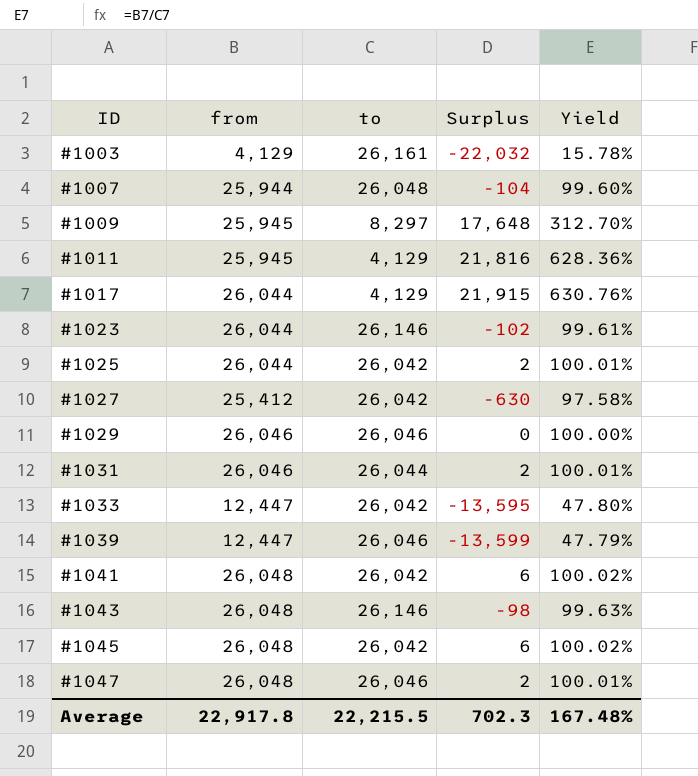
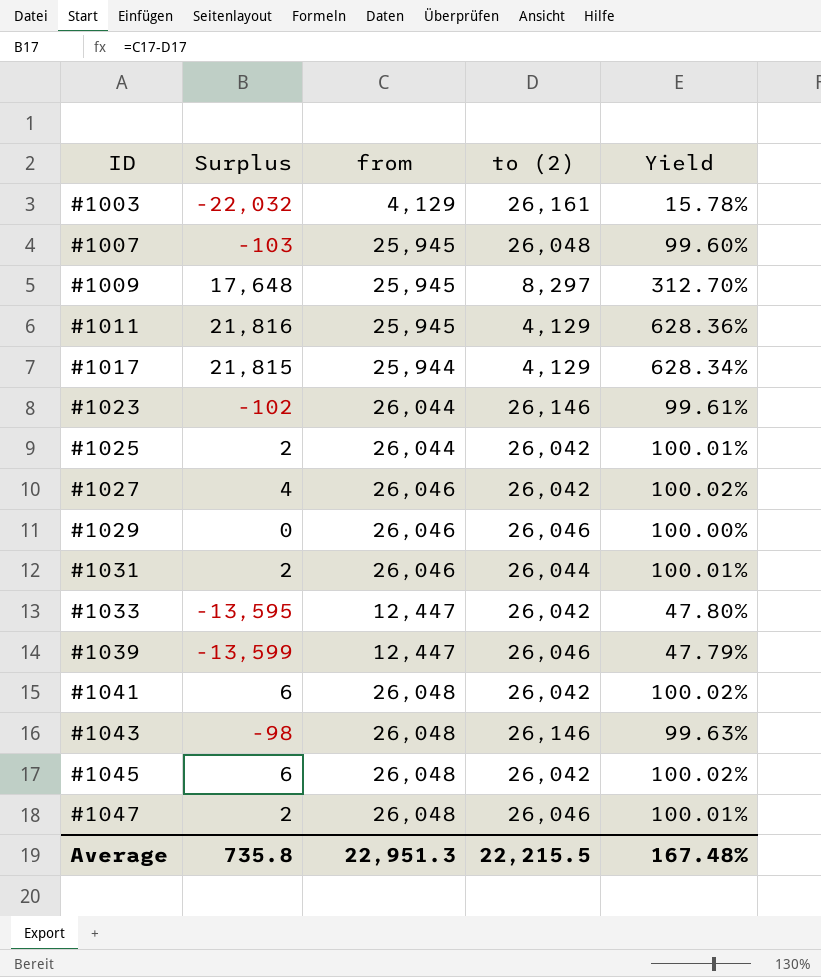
column Surplus | position: 4 -> 2
column name: to -> to (2)
#1007 | Surplus: -104 -> -103
#1007 | from: 25,944 -> 25,945
#1017 | Surplus: 21,915 -> 21,815
#1017 | from: 26,044 -> 25,944
#1017 | Yield: 630.76% -> 628.34%
#1027 | Surplus: -630 -> 4
#1027 | from: 25,412 -> 26,046
#1027 | Yield: 97.58% -> 100.02%
Average | Surplus: 702.3 -> 735.8
Average | from: 22,917.8 -> 22,951.3

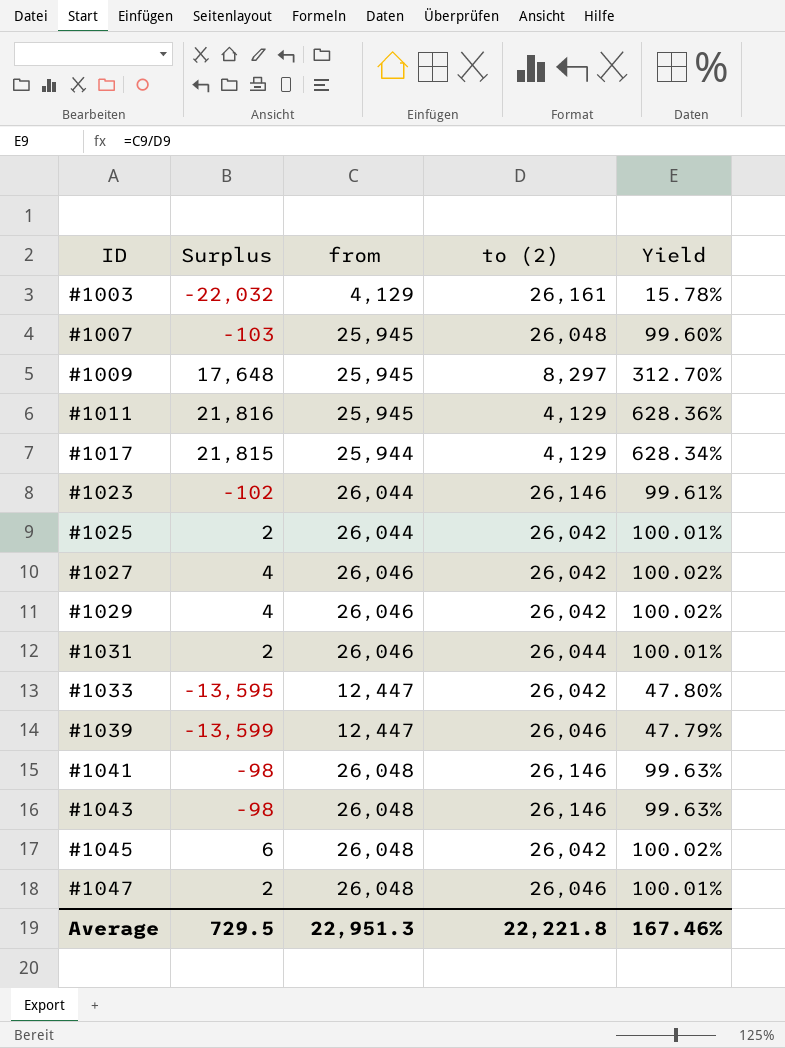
#1029 | Surplus: 0 -> 4
#1029 | to (2): 26,046 -> 26,042
#1029 | Yield: 100.00% -> 100.02%
#1041 | Surplus: 6 -> -98
#1041 | to (2): 26,042 -> 26,146
#1041 | Yield: 100.02% -> 99.63%
Average | Surplus: 735.8 -> 729.5
Average | to (2): 22,215.5 -> 22,221.8
Average | Yield: 167.48% -> 167.46%

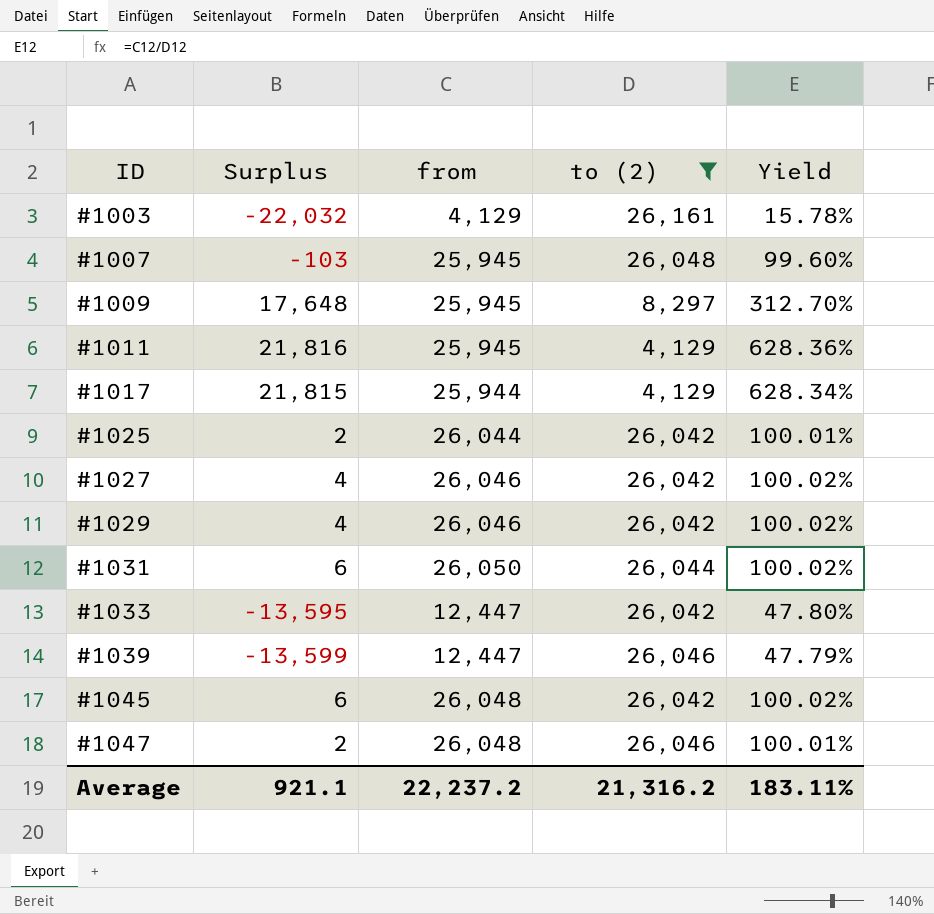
filter: none -> to (2) != 26,146
#1031 | Surplus: 2 -> 6
#1031 | from: 26,046 -> 26,050
#1031 | Yield: 100.01% -> 100.02%
Average | Surplus: 729.5 -> 921.1
Average | from: 22,951.3 -> 22,237.2
Average | to (2): 22,221.8 -> 21,316.2
Average | Yield: 167.46% -> 183.11%

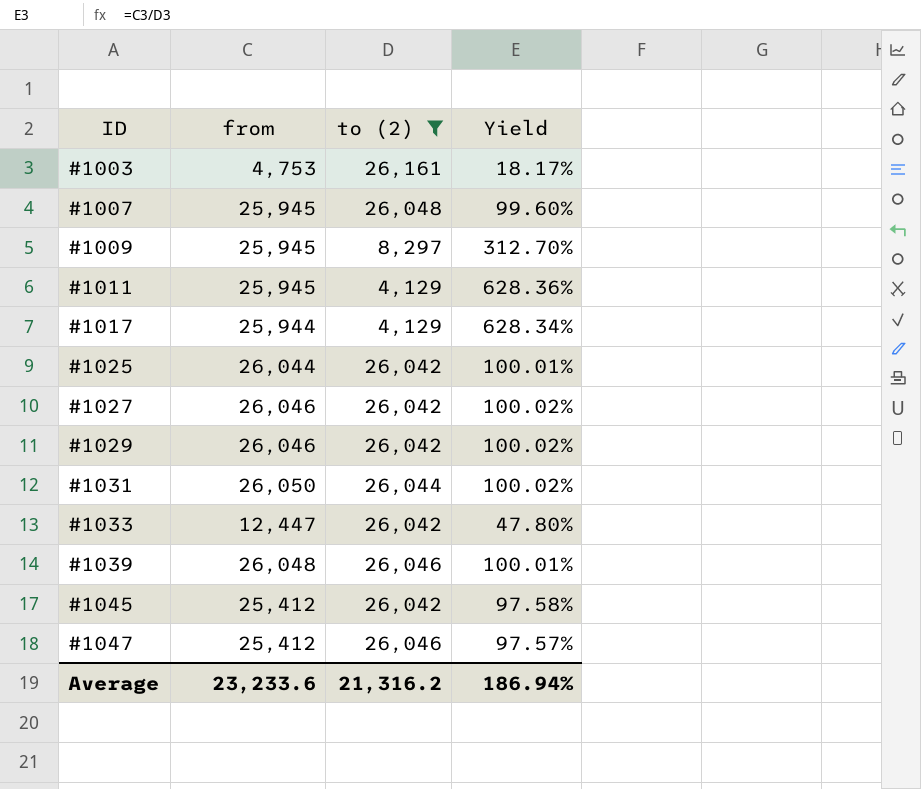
column Surplus | formula: [from] - [to (2)] -> none
#1003 | from: 4,129 -> 4,753
#1003 | Yield: 15.78% -> 18.17%
#1039 | from: 12,447 -> 26,048
#1039 | Yield: 47.79% -> 100.01%
#1045 | from: 26,048 -> 25,412
#1045 | Yield: 100.02% -> 97.58%
#1047 | from: 26,048 -> 25,412
#1047 | Yield: 100.01% -> 97.57%
Average | from: 22,237.2 -> 23,233.6
Average | Yield: 183.11% -> 186.94%

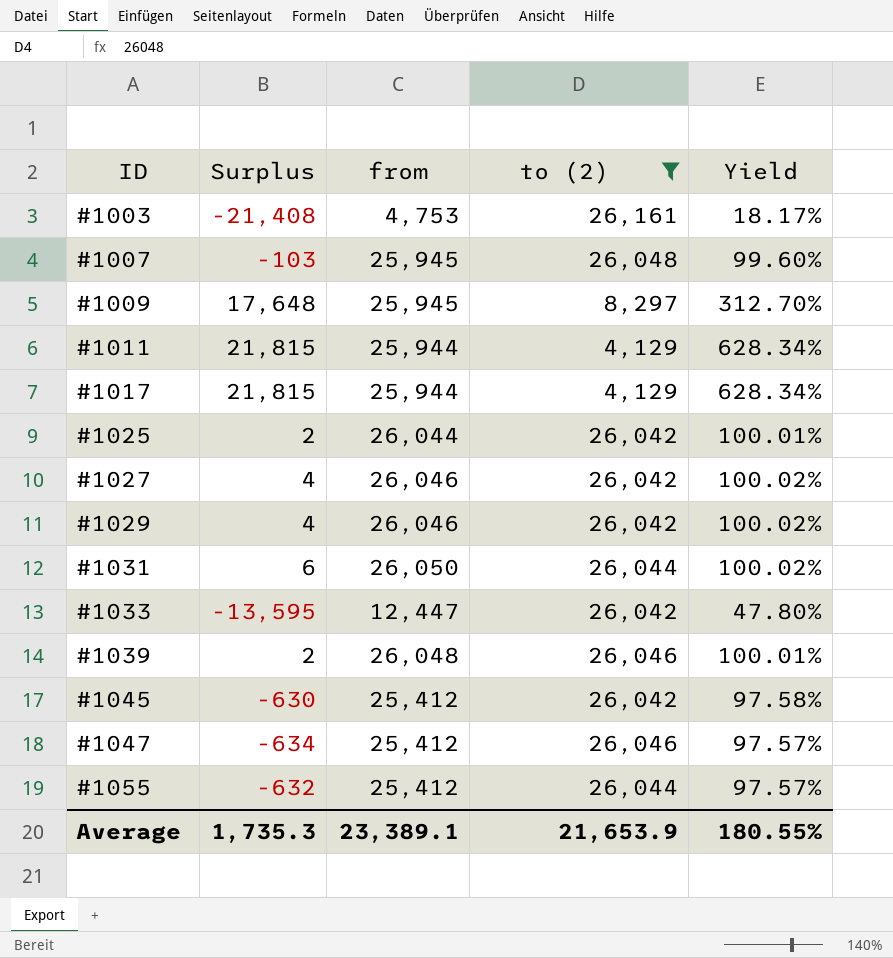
column Surplus | formula: none -> [from] - [to (2)]
#1011 | from: 25,945 -> 25,944
#1011 | Yield: 628.36% -> 628.34%
row #1055: none -> -632 | 25,412 | 26,044 | 97.57%
Average | from: 23,233.6 -> 23,389.1
Average | to (2): 21,316.2 -> 21,653.9
Average | Yield: 186.94% -> 180.55%

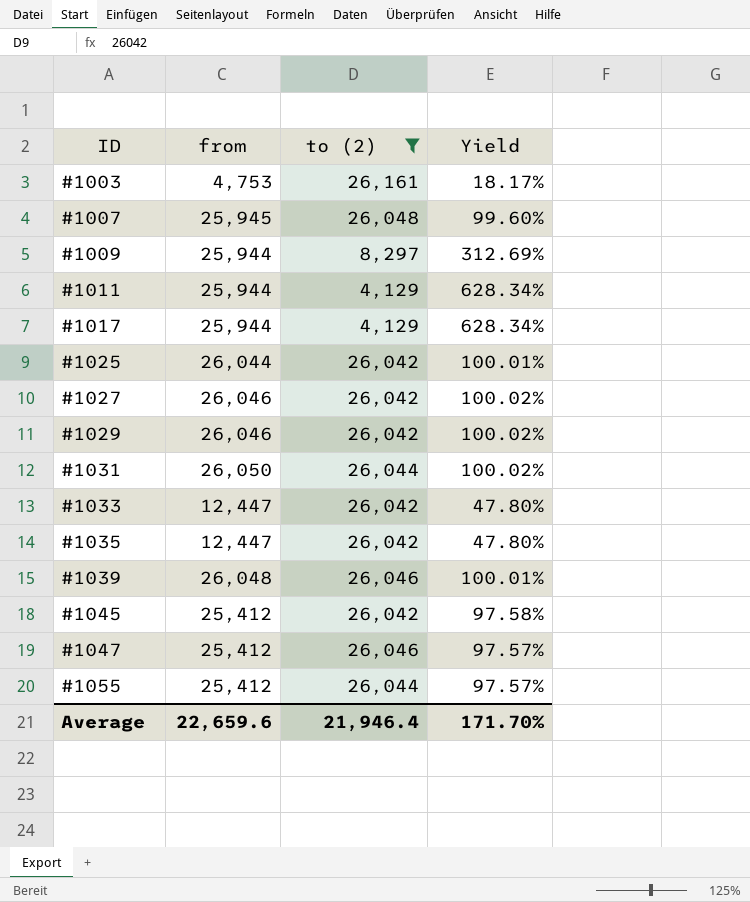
column Surplus | formula: [from] - [to (2)] -> none
#1009 | from: 25,945 -> 25,944
#1009 | Yield: 312.70% -> 312.69%
row #1035: none -> 12,447 | 26,042 | 47.80%
Average | from: 23,389.1 -> 22,659.6
Average | to (2): 21,653.9 -> 21,946.4
Average | Yield: 180.55% -> 171.70%

